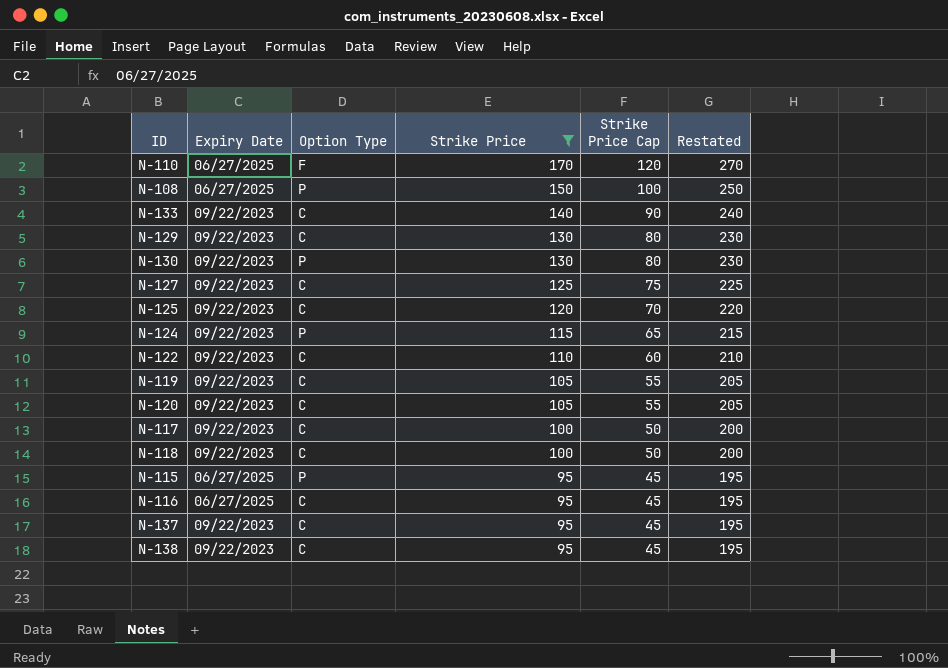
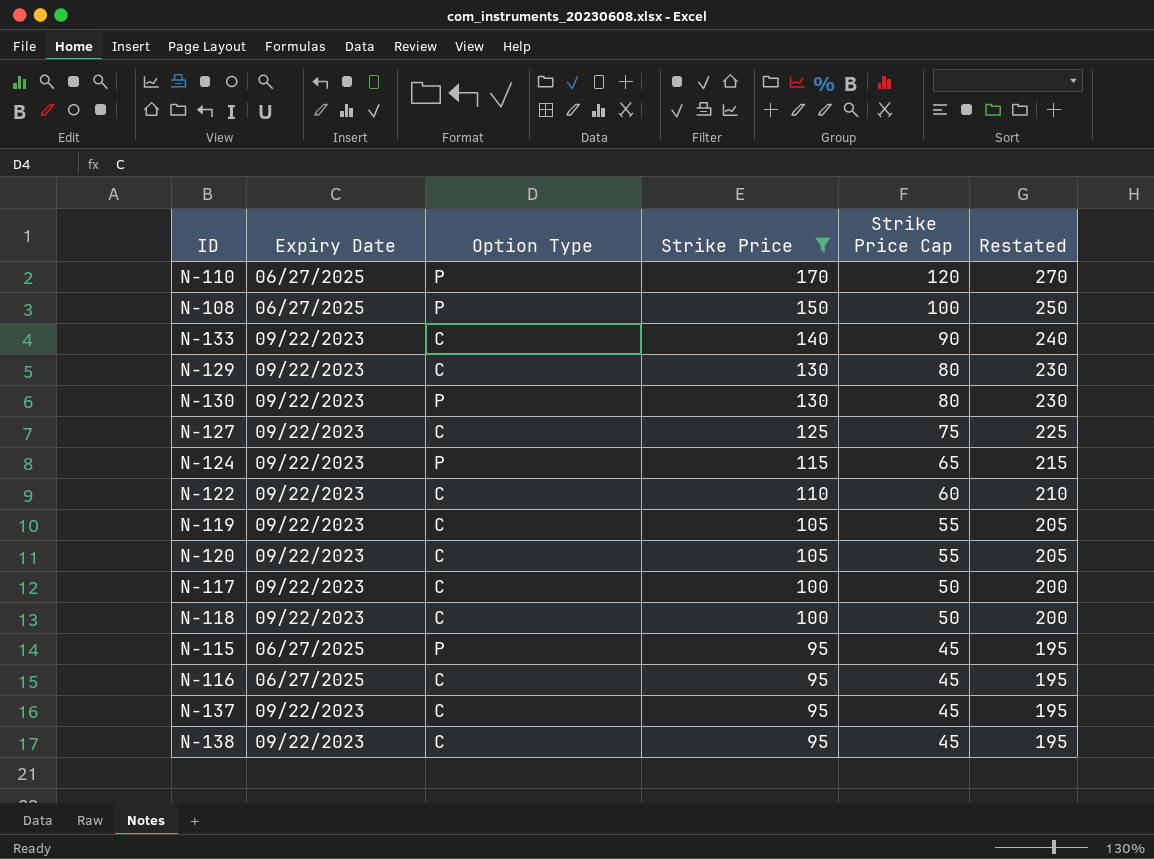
row N-125: 09/22/2023 | C | 120 | 70 | 220 -> none
N-110 | Option Type: F -> P

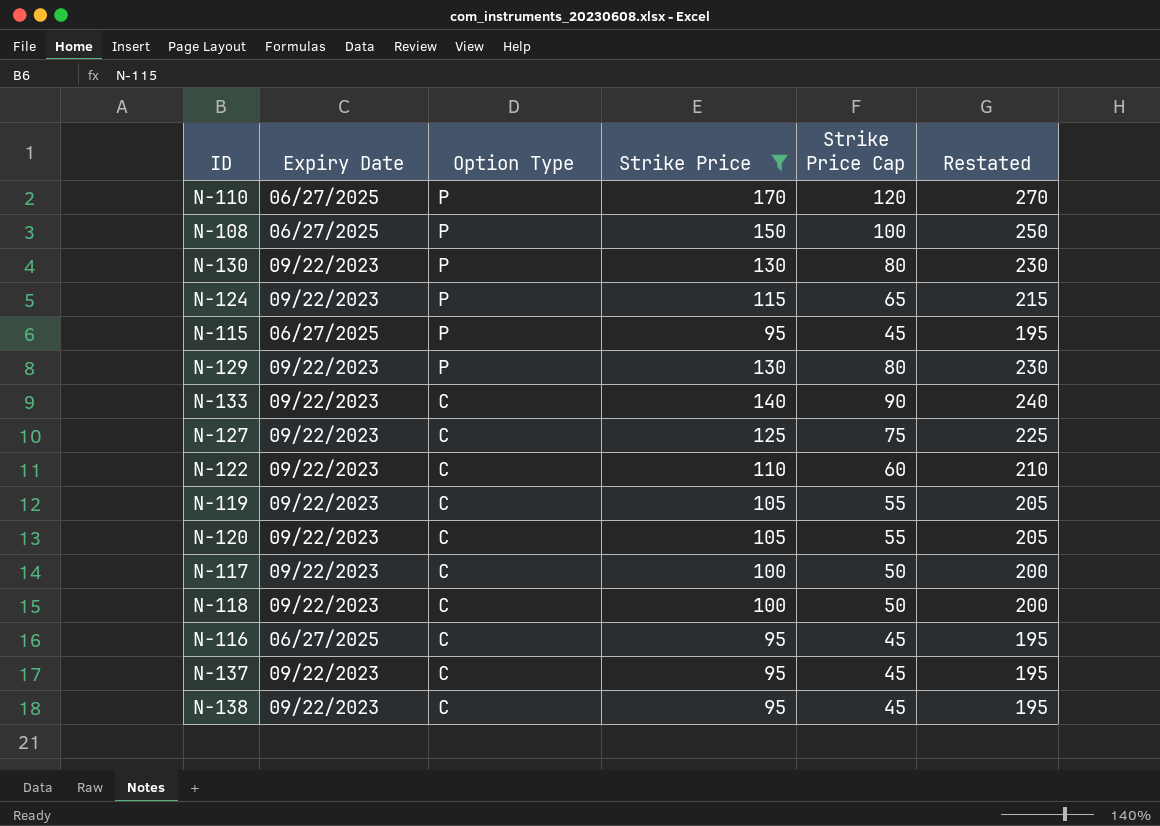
row order: Strike Price descending -> Option Type descending
N-129 | Option Type: C -> P

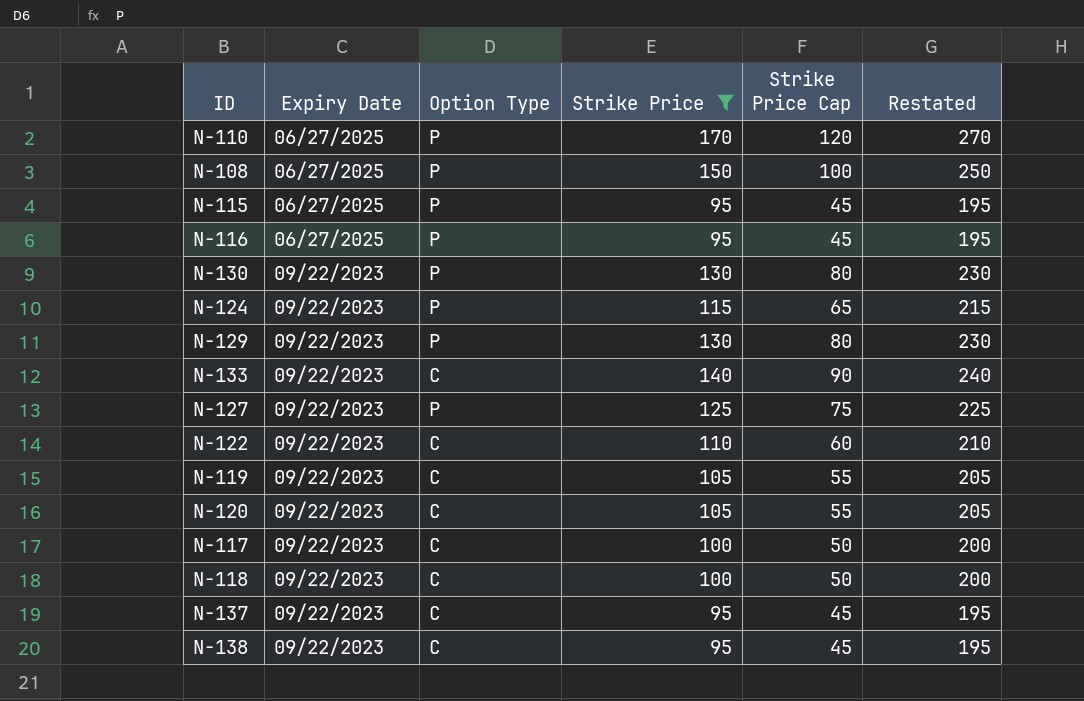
row order: Option Type descending -> Expiry Date descending
N-116 | Option Type: C -> P
N-127 | Option Type: C -> P

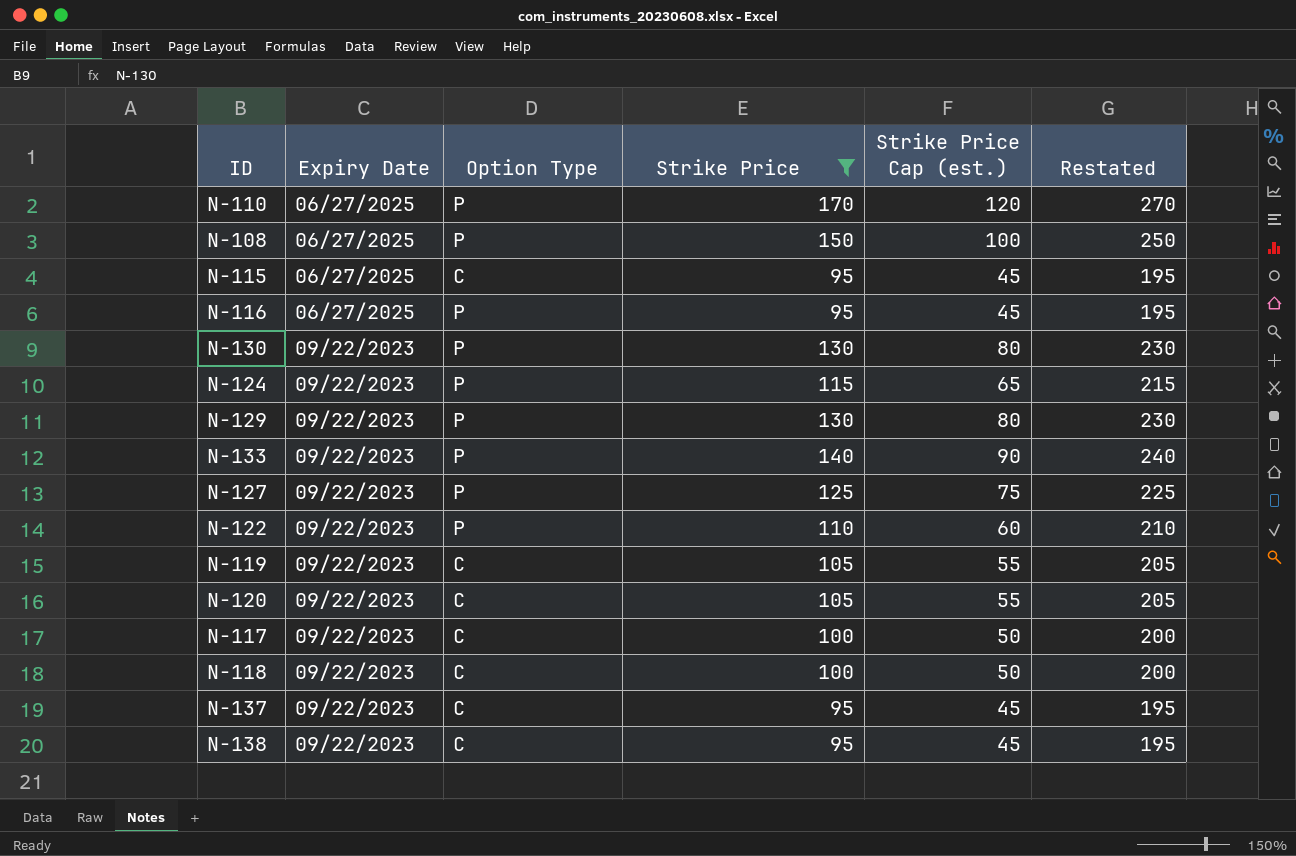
column name: Strike Price Cap -> Strike Price Cap (est.)
N-115 | Option Type: P -> C
N-133 | Option Type: C -> P
N-122 | Option Type: C -> P

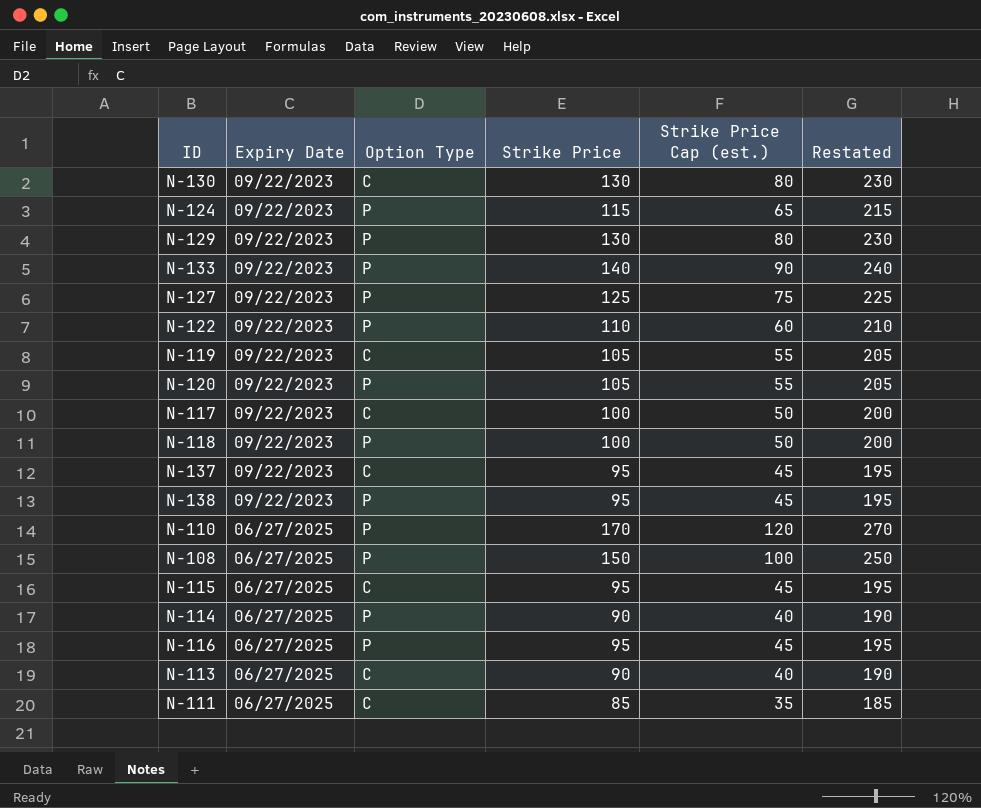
filter: Strike Price >= 95 -> none
row order: Expiry Date descending -> Expiry Date ascending
N-130 | Option Type: P -> C
N-120 | Option Type: C -> P
N-118 | Option Type: C -> P
N-138 | Option Type: C -> P

